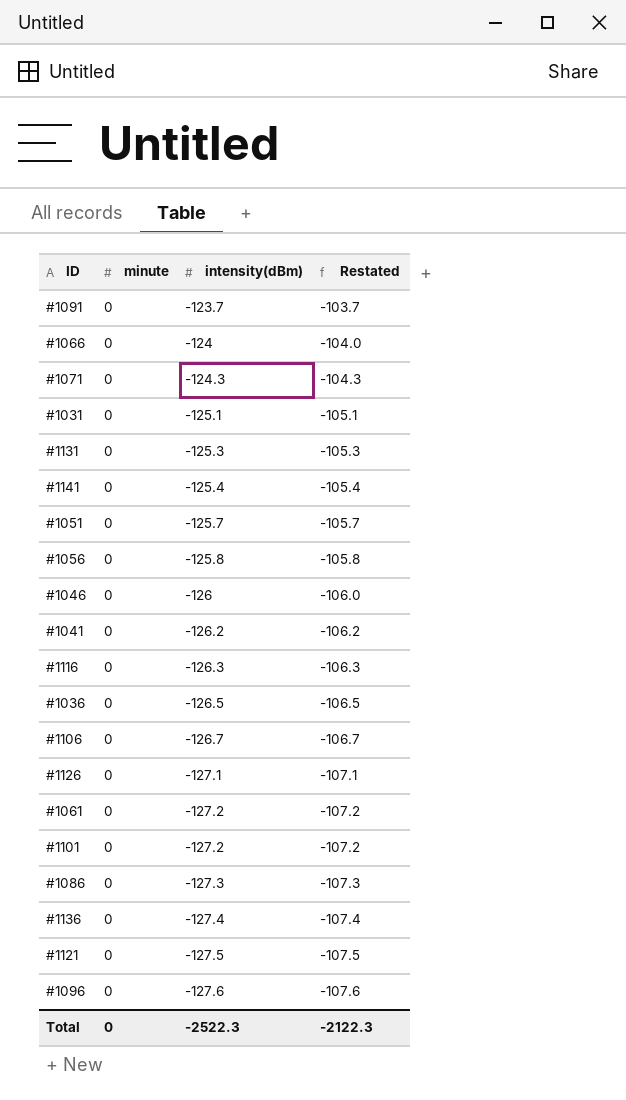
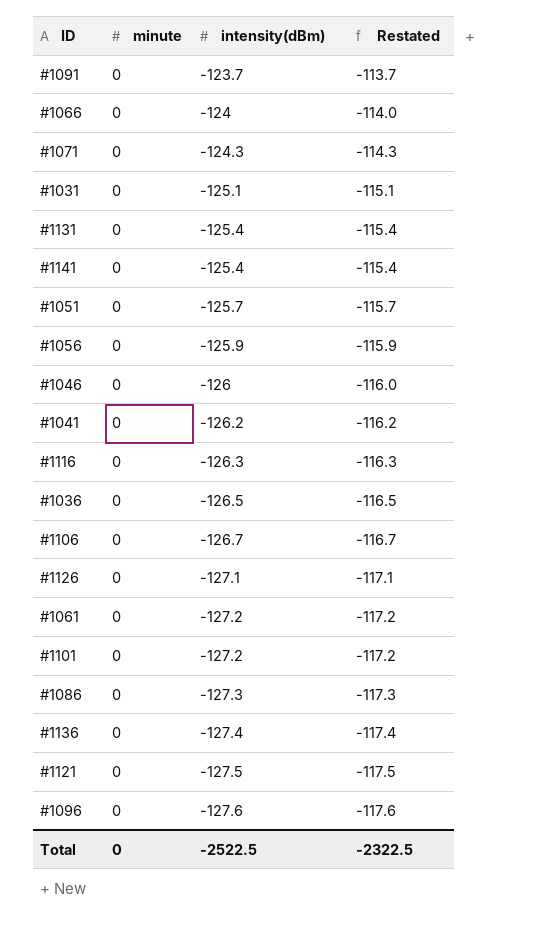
column Restated | formula: [intensity(dBm)] + 20 -> [intensity(dBm)] + 10
#1131 | intensity(dBm): -125.3 -> -125.4
#1056 | intensity(dBm): -125.8 -> -125.9
Total | intensity(dBm): -2522.3 -> -2522.5
Total | Restated: -2122.3 -> -2322.5

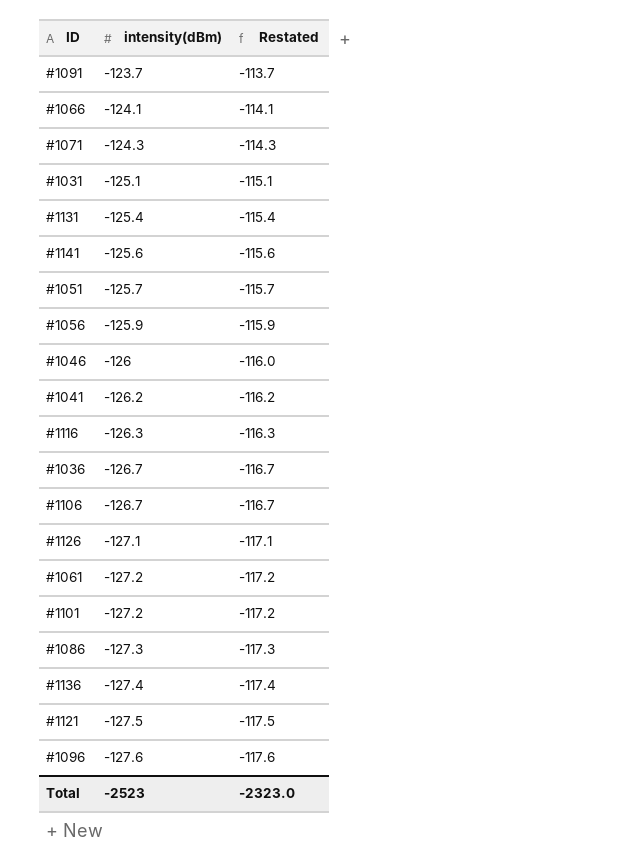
column minute | position: 2 -> none
#1066 | intensity(dBm): -124 -> -124.1
#1066 | Restated: -114.0 -> -114.1
#1141 | intensity(dBm): -125.4 -> -125.6
#1141 | Restated: -115.4 -> -115.6
#1036 | intensity(dBm): -126.5 -> -126.7
#1036 | Restated: -116.5 -> -116.7
Total | intensity(dBm): -2522.5 -> -2523
Total | Restated: -2322.5 -> -2323.0

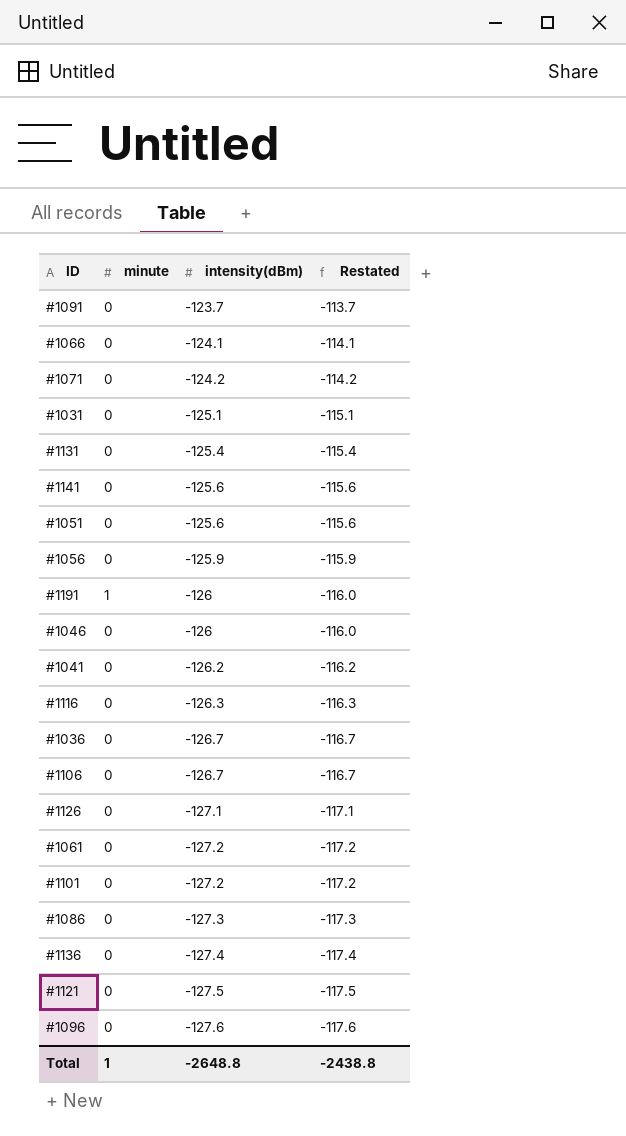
column minute | position: none -> 2
#1071 | intensity(dBm): -124.3 -> -124.2
#1071 | Restated: -114.3 -> -114.2
#1051 | intensity(dBm): -125.7 -> -125.6
#1051 | Restated: -115.7 -> -115.6
row #1191: none -> 1 | -126 | -116.0
Total | intensity(dBm): -2523 -> -2648.8
Total | Restated: -2323.0 -> -2438.8

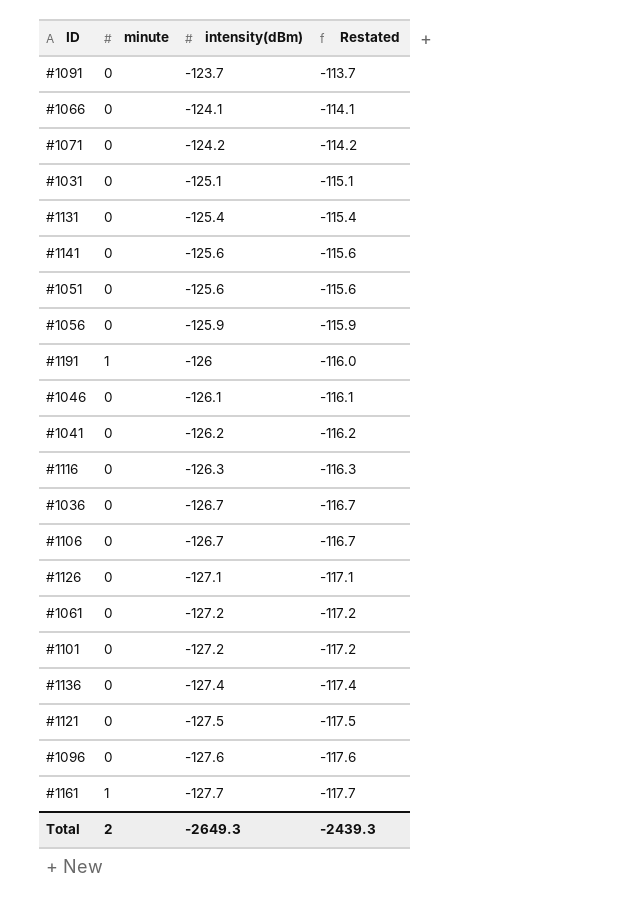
row #1086: 0 | -127.3 | -117.3 -> none
#1046 | intensity(dBm): -126 -> -126.1
#1046 | Restated: -116.0 -> -116.1
row #1161: none -> 1 | -127.7 | -117.7
Total | minute: 1 -> 2
Total | intensity(dBm): -2648.8 -> -2649.3
Total | Restated: -2438.8 -> -2439.3

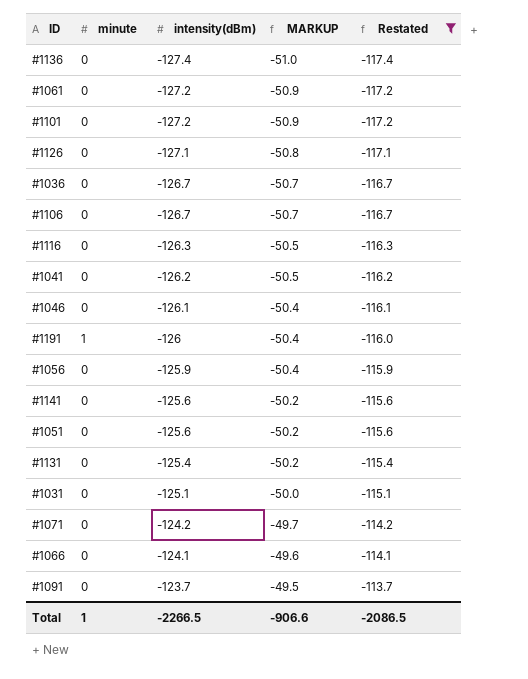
filter: none -> Restated >= -117.4
row order: intensity(dBm) descending -> intensity(dBm) ascending
column MARKUP | formula: none -> [intensity(dBm)] * 0.4
Total | minute: 2 -> 1
Total | intensity(dBm): -2649.3 -> -2266.5
Total | Restated: -2439.3 -> -2086.5

